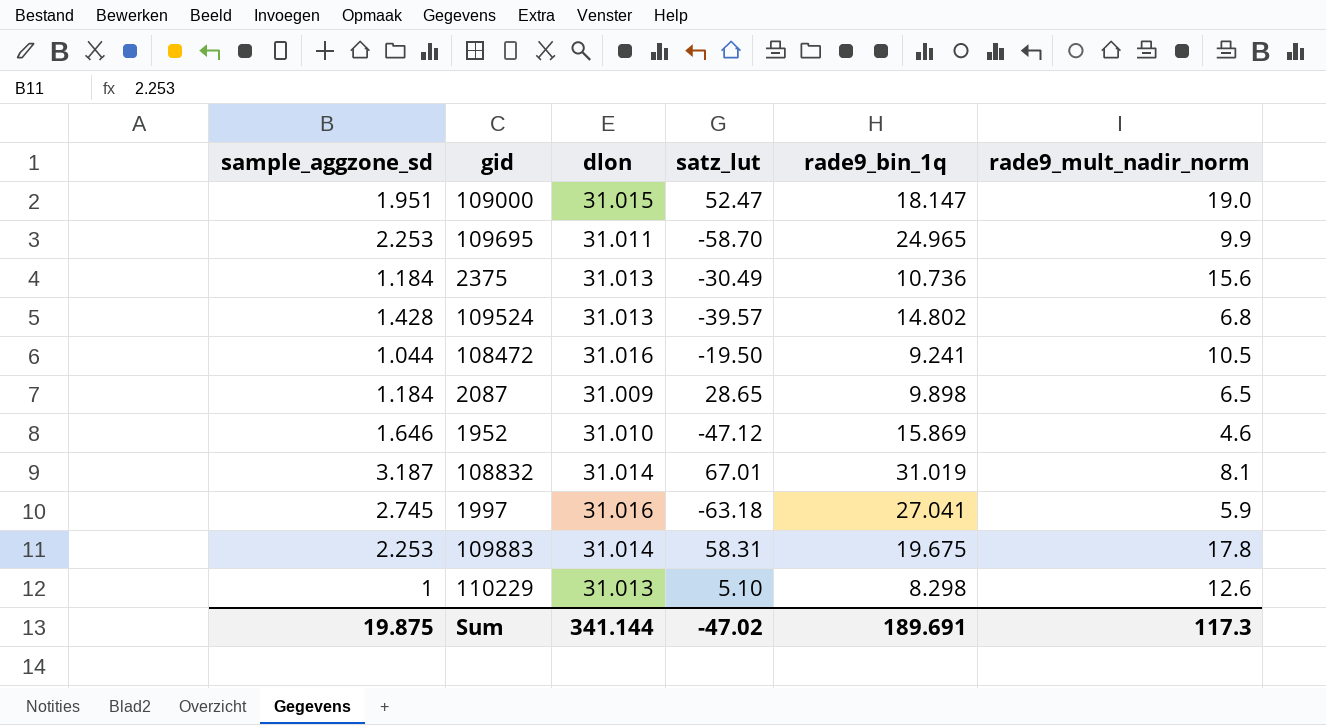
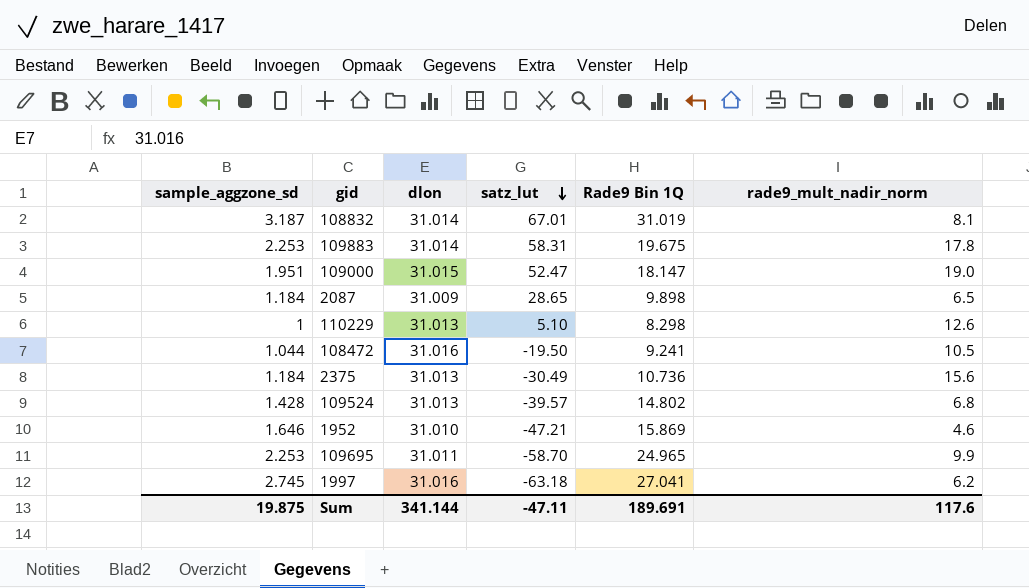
row order: none -> satz_lut descending
column name: rade9_bin_1q -> Rade9 Bin 1Q
1952 | satz_lut: -47.12 -> -47.21
1997 | rade9_mult_nadir_norm: 5.9 -> 6.2
Sum | satz_lut: -47.02 -> -47.11
Sum | rade9_mult_nadir_norm: 117.3 -> 117.6

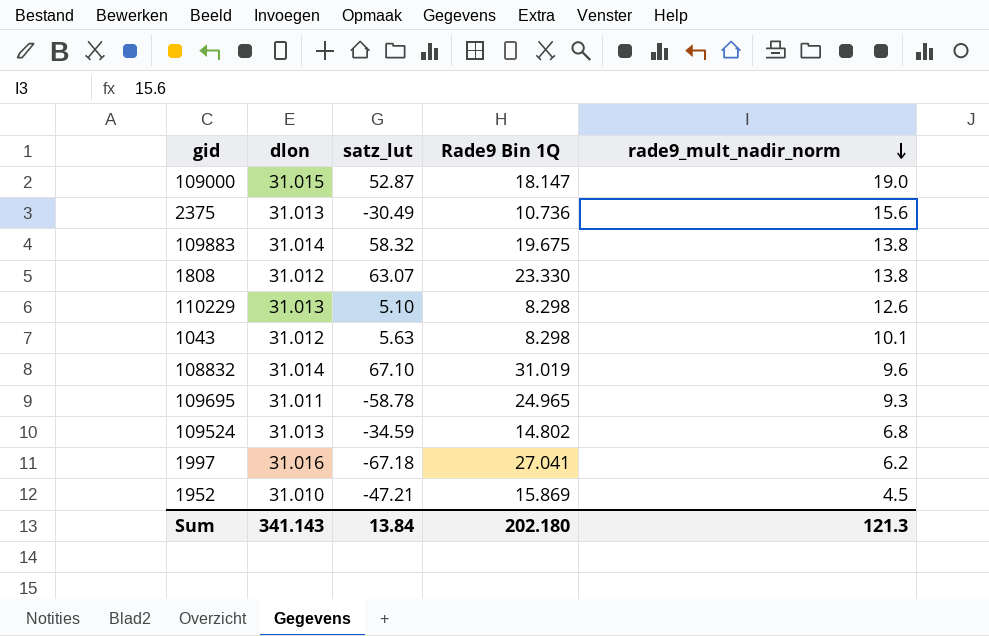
row order: satz_lut descending -> rade9_mult_nadir_norm descending
column sample_aggzone_sd | position: 1 -> none
row 2087: 1.184 | 31.009 | 28.65 | 9.898 | 6.5 -> none
row 108472: 1.044 | 31.016 | -19.50 | 9.241 | 10.5 -> none
109000 | satz_lut: 52.47 -> 52.87
109883 | satz_lut: 58.31 -> 58.32
109883 | rade9_mult_nadir_norm: 17.8 -> 13.8
row 1808: none -> 31.012 | 63.07 | 23.330 | 13.8
row 1043: none -> 31.012 | 5.63 | 8.298 | 10.1
108832 | satz_lut: 67.01 -> 67.10
108832 | rade9_mult_nadir_norm: 8.1 -> 9.6
109695 | satz_lut: -58.70 -> -58.78
109695 | rade9_mult_nadir_norm: 9.9 -> 9.3
109524 | satz_lut: -39.57 -> -34.59
1997 | satz_lut: -63.18 -> -67.18
1952 | rade9_mult_nadir_norm: 4.6 -> 4.5
Sum | dlon: 341.144 -> 341.143
Sum | satz_lut: -47.11 -> 13.84
Sum | Rade9 Bin 1Q: 189.691 -> 202.180
Sum | rade9_mult_nadir_norm: 117.6 -> 121.3

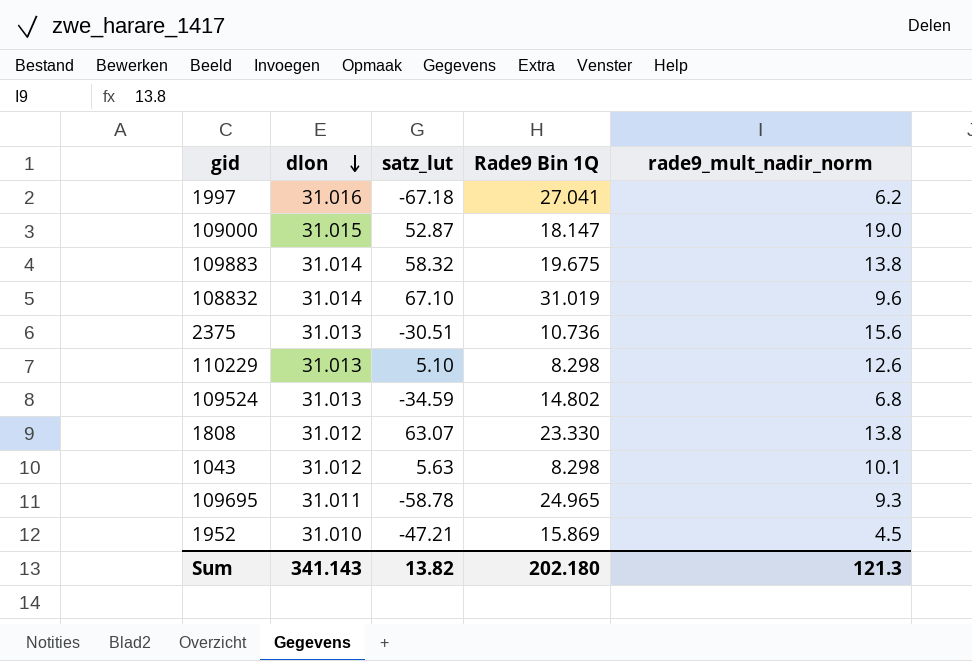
row order: rade9_mult_nadir_norm descending -> dlon descending
2375 | satz_lut: -30.49 -> -30.51
Sum | satz_lut: 13.84 -> 13.82

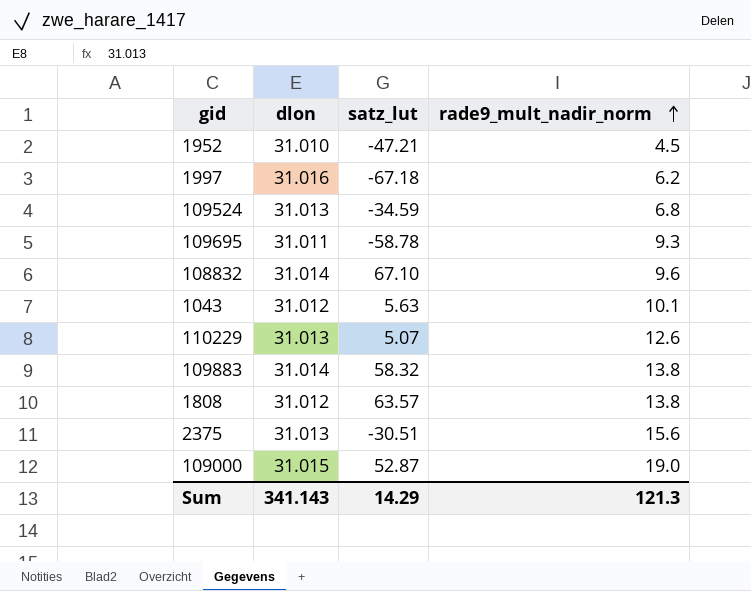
row order: dlon descending -> rade9_mult_nadir_norm ascending
column Rade9 Bin 1Q | position: 4 -> none
110229 | satz_lut: 5.10 -> 5.07
1808 | satz_lut: 63.07 -> 63.57
Sum | satz_lut: 13.82 -> 14.29

